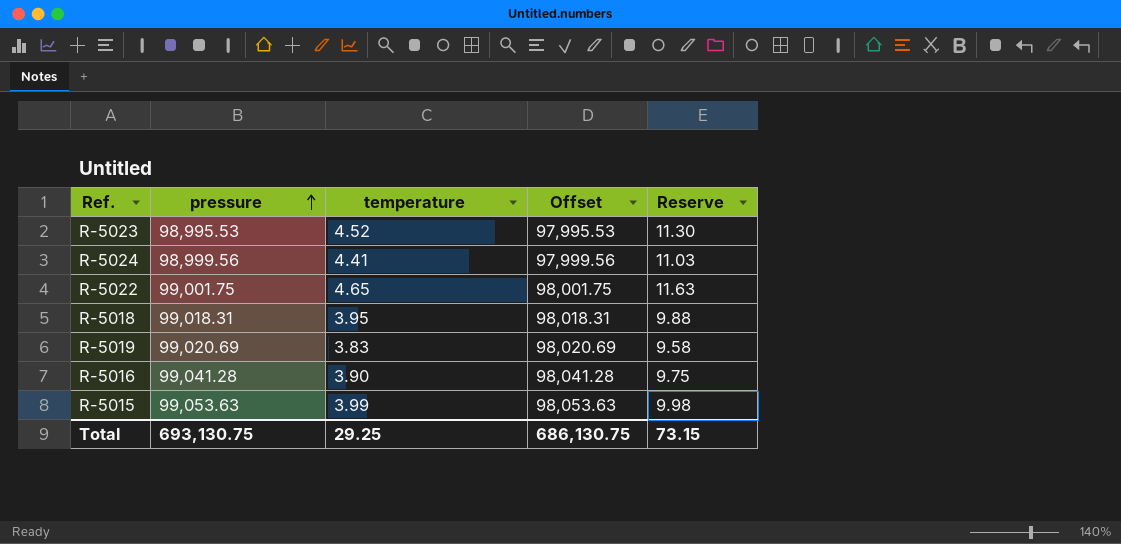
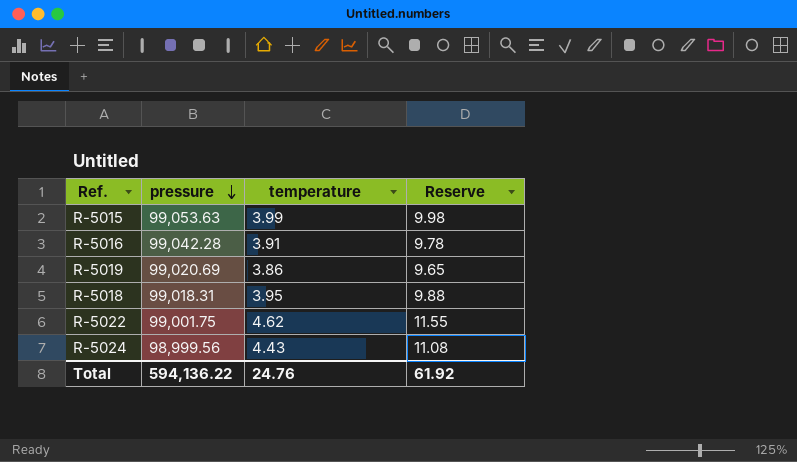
row order: pressure ascending -> pressure descending
column Offset | formula: [pressure] - 1000 -> none
row R-5023: 98,995.53 | 4.52 | 97,995.53 | 11.30 -> none
R-5016 | pressure: 99,041.28 -> 99,042.28
R-5016 | temperature: 3.90 -> 3.91
R-5016 | Reserve: 9.75 -> 9.78
R-5019 | temperature: 3.83 -> 3.86
R-5019 | Reserve: 9.58 -> 9.65
R-5022 | temperature: 4.65 -> 4.62
R-5022 | Reserve: 11.63 -> 11.55
R-5024 | temperature: 4.41 -> 4.43
R-5024 | Reserve: 11.03 -> 11.08
Total | pressure: 693,130.75 -> 594,136.22
Total | temperature: 29.25 -> 24.76
Total | Reserve: 73.15 -> 61.92

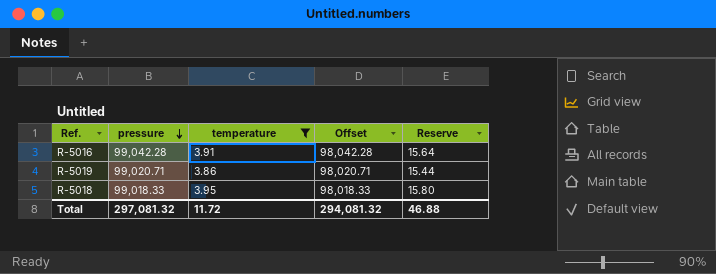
filter: none -> temperature <= 3.95
column Offset | formula: none -> [pressure] - 1000
column Reserve | formula: [temperature] * 2.5 -> [temperature] * 4
R-5019 | pressure: 99,020.69 -> 99,020.71
R-5018 | pressure: 99,018.31 -> 99,018.33
Total | pressure: 594,136.22 -> 297,081.32
Total | temperature: 24.76 -> 11.72
Total | Reserve: 61.92 -> 46.88

